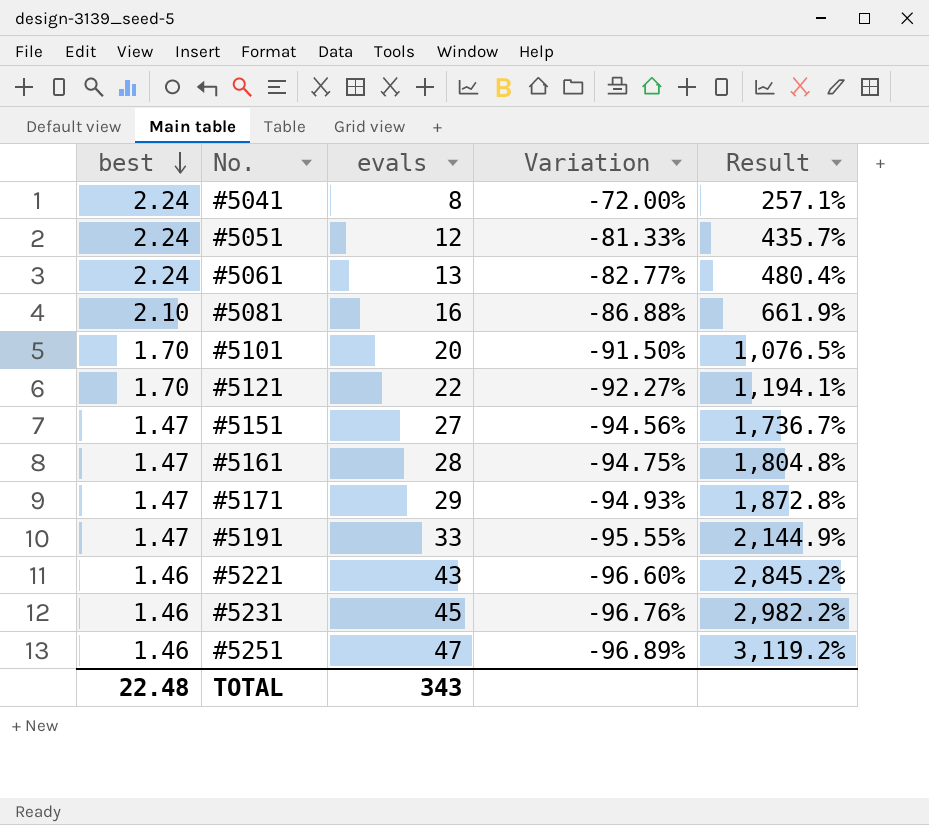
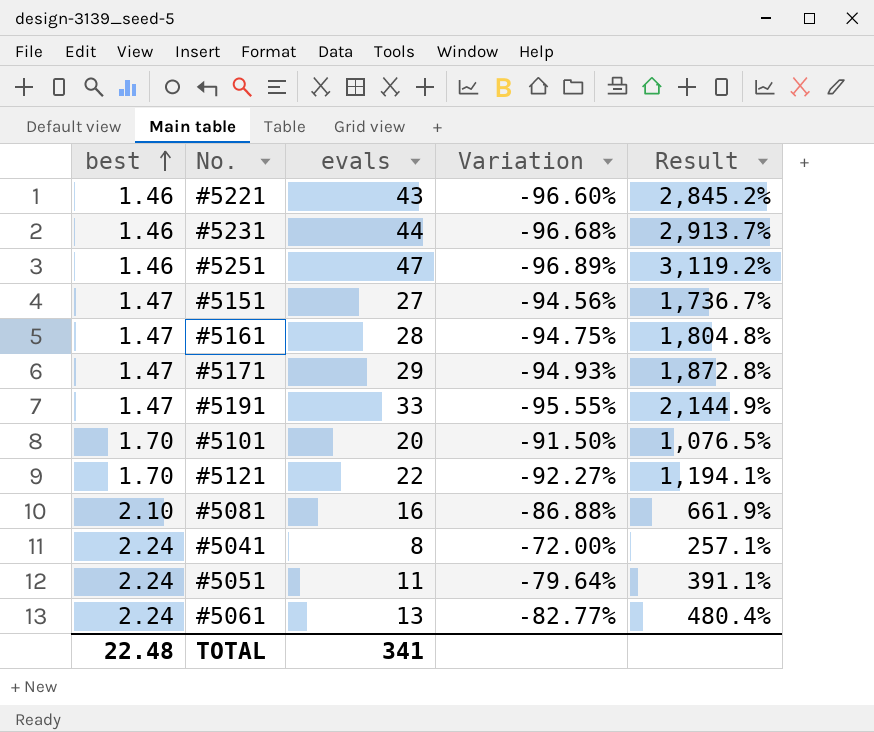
row order: best descending -> best ascending
#5231 | evals: 45 -> 44
#5231 | Variation: -96.76% -> -96.68%
#5231 | Result: 2,982.2% -> 2,913.7%
#5051 | evals: 12 -> 11
#5051 | Variation: -81.33% -> -79.64%
#5051 | Result: 435.7% -> 391.1%
TOTAL | evals: 343 -> 341

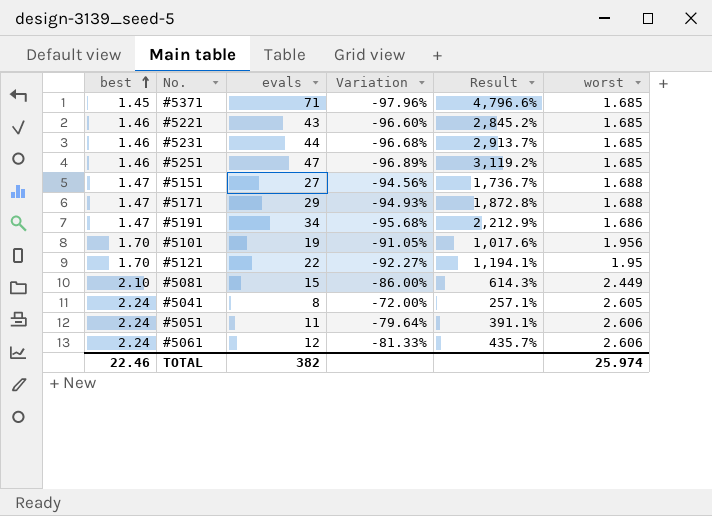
column worst | position: none -> 6
row #5161: 1.47 | 28 | -94.75% | 1,804.8% -> none
row #5371: none -> 1.45 | 71 | -97.96% | 4,796.6% | 1.685
#5191 | evals: 33 -> 34
#5191 | Variation: -95.55% -> -95.68%
#5191 | Result: 2,144.9% -> 2,212.9%
#5101 | evals: 20 -> 19
#5101 | Variation: -91.50% -> -91.05%
#5101 | Result: 1,076.5% -> 1,017.6%
#5081 | evals: 16 -> 15
#5081 | Variation: -86.88% -> -86.00%
#5081 | Result: 661.9% -> 614.3%
#5061 | evals: 13 -> 12
#5061 | Variation: -82.77% -> -81.33%
#5061 | Result: 480.4% -> 435.7%
TOTAL | best: 22.48 -> 22.46
TOTAL | evals: 341 -> 382

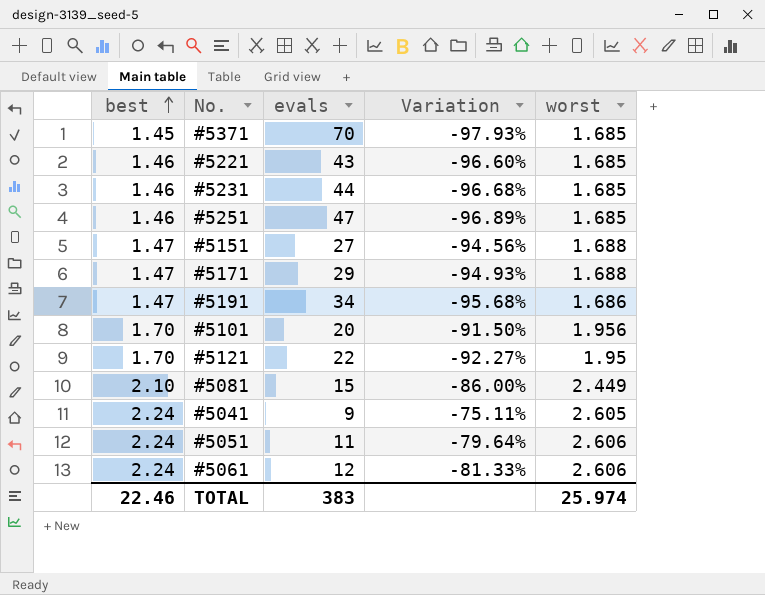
column Result | formula: ([evals] - [best]) / [best] -> none
#5371 | evals: 71 -> 70
#5371 | Variation: -97.96% -> -97.93%
#5101 | evals: 19 -> 20
#5101 | Variation: -91.05% -> -91.50%
#5041 | evals: 8 -> 9
#5041 | Variation: -72.00% -> -75.11%
TOTAL | evals: 382 -> 383

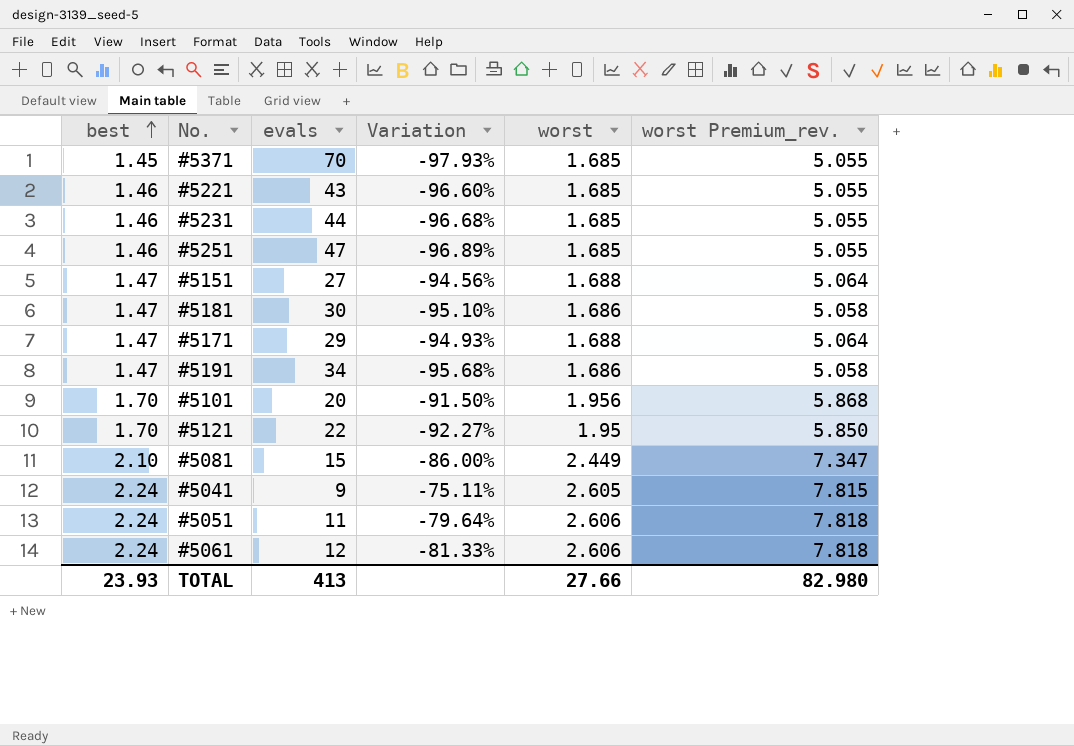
column worst Premium_rev. | formula: none -> [worst] * 3
row #5181: none -> 1.47 | 30 | -95.10% | 1.686 | 5.058
TOTAL | best: 22.46 -> 23.93
TOTAL | evals: 383 -> 413
TOTAL | worst: 25.974 -> 27.66

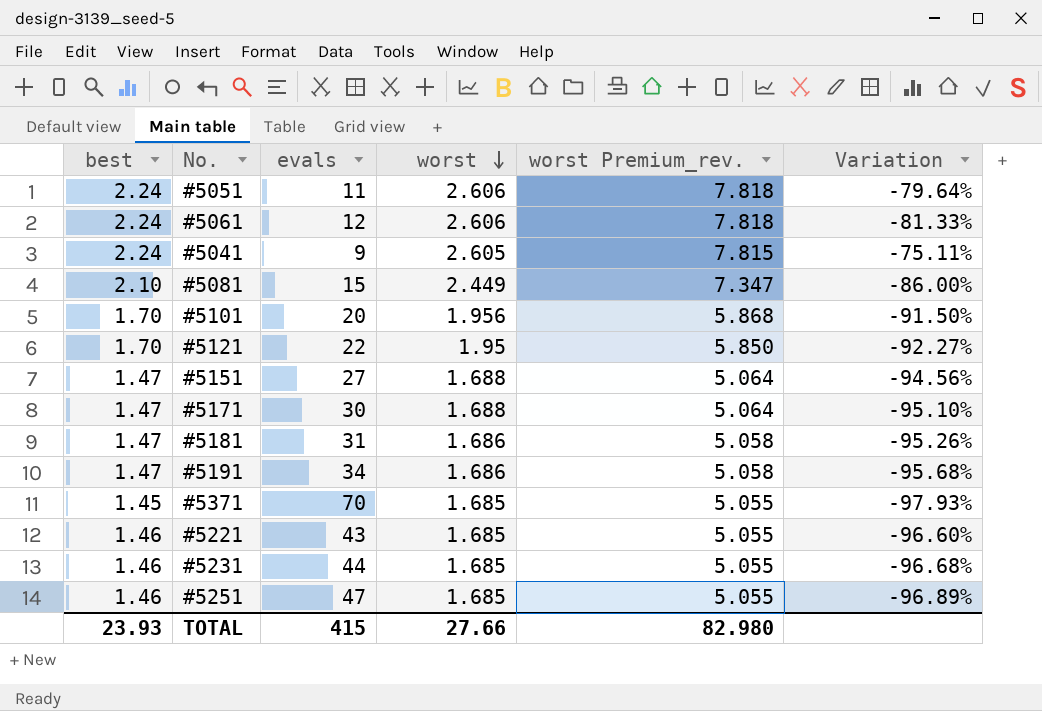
row order: best ascending -> worst descending
column Variation | position: 4 -> 6
#5171 | evals: 29 -> 30
#5171 | Variation: -94.93% -> -95.10%
#5181 | evals: 30 -> 31
#5181 | Variation: -95.10% -> -95.26%
TOTAL | evals: 413 -> 415

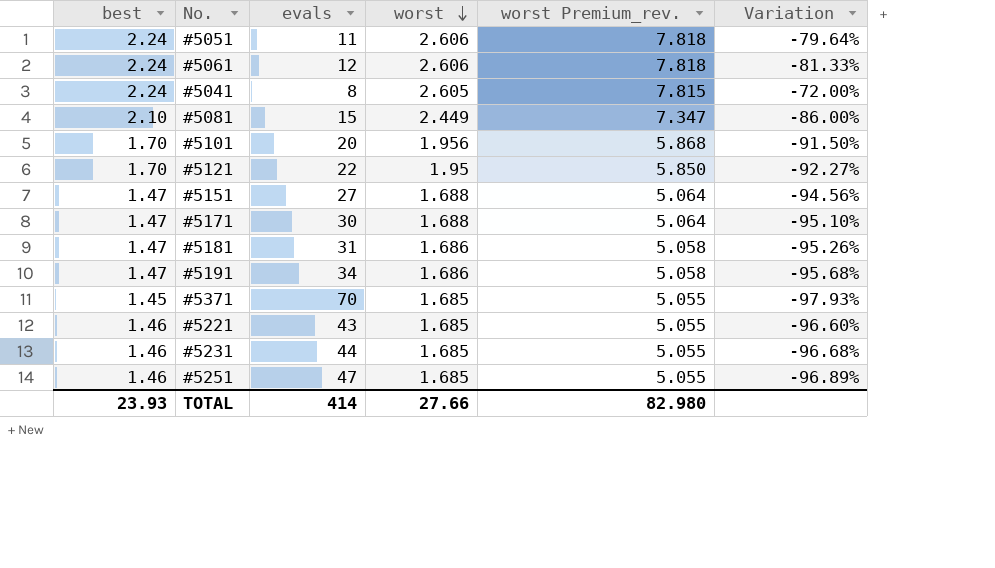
#5041 | evals: 9 -> 8
#5041 | Variation: -75.11% -> -72.00%
TOTAL | evals: 415 -> 414

